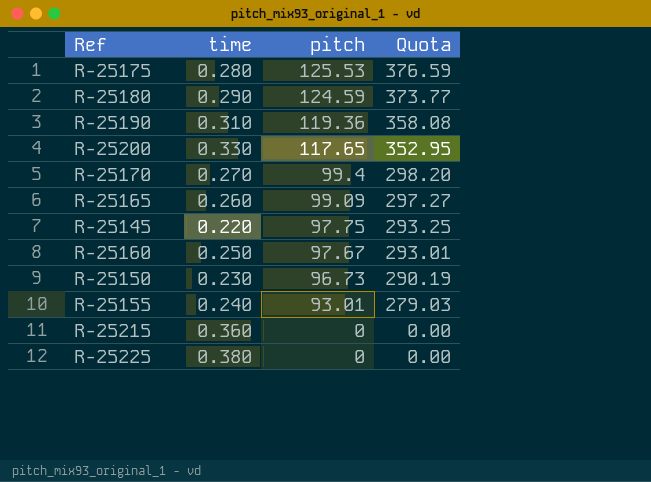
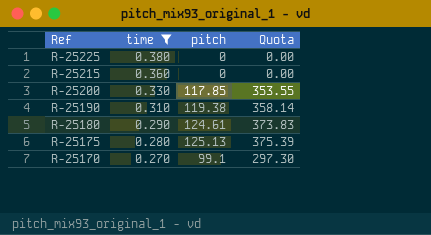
filter: none -> time >= 0.270
row order: pitch descending -> Ref descending
R-25200 | pitch: 117.65 -> 117.85
R-25200 | Quota: 352.95 -> 353.55
R-25190 | pitch: 119.36 -> 119.38
R-25190 | Quota: 358.08 -> 358.14
R-25180 | pitch: 124.59 -> 124.61
R-25180 | Quota: 373.77 -> 373.83
R-25175 | pitch: 125.53 -> 125.13
R-25175 | Quota: 376.59 -> 375.39
R-25170 | pitch: 99.4 -> 99.1
R-25170 | Quota: 298.20 -> 297.30

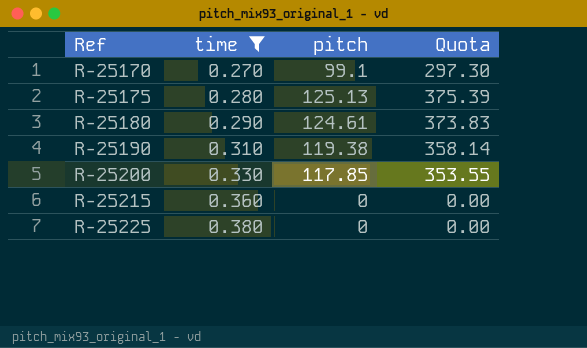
row order: Ref descending -> Ref ascending

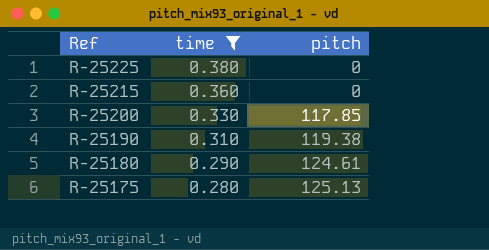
row order: Ref ascending -> Ref descending
column Quota | formula: [pitch] * 3 -> none
row R-25170: 0.270 | 99.1 | 297.30 -> none

